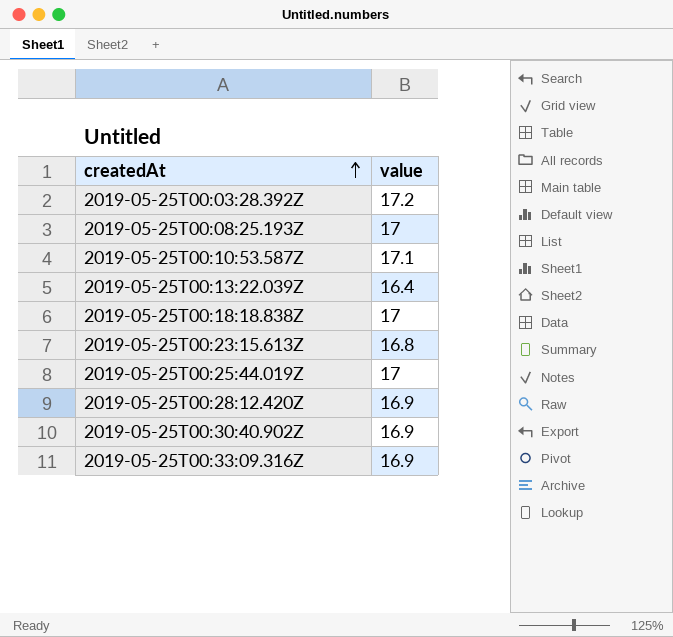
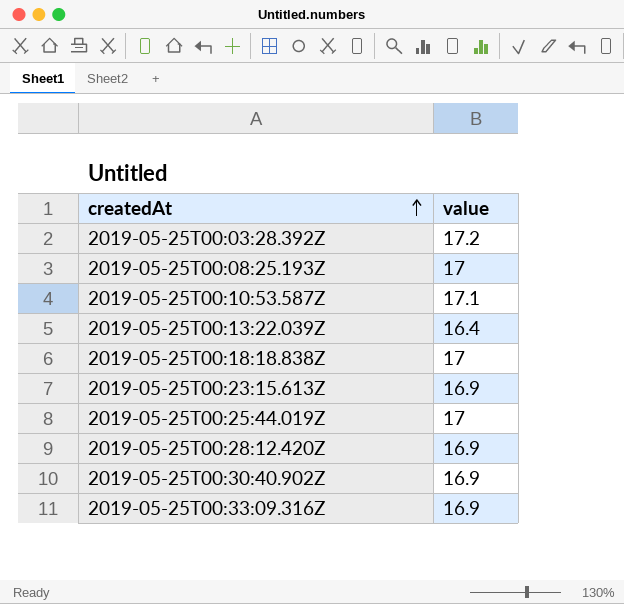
2019-05-25T00:23:15.613Z | value: 16.8 -> 16.9

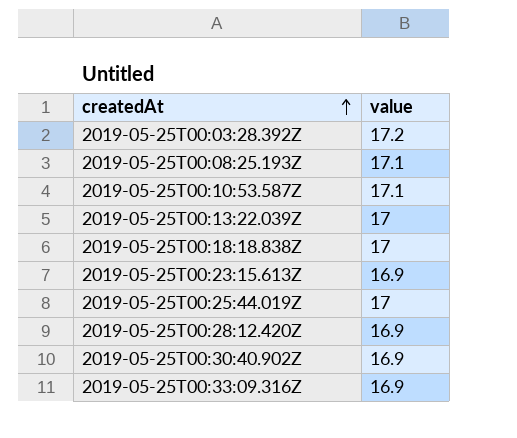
2019-05-25T00:08:25.193Z | value: 17 -> 17.1
2019-05-25T00:13:22.039Z | value: 16.4 -> 17

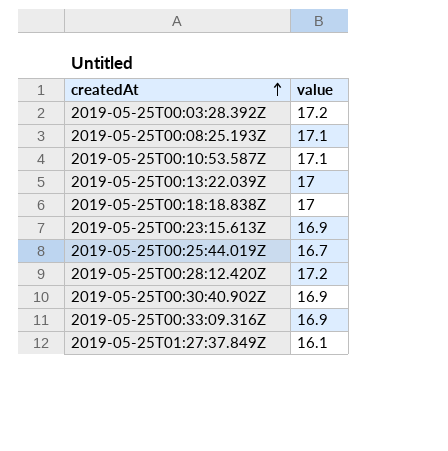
2019-05-25T00:25:44.019Z | value: 17 -> 16.7
2019-05-25T00:28:12.420Z | value: 16.9 -> 17.2
row 2019-05-25T01:27:37.849Z: none -> 16.1

